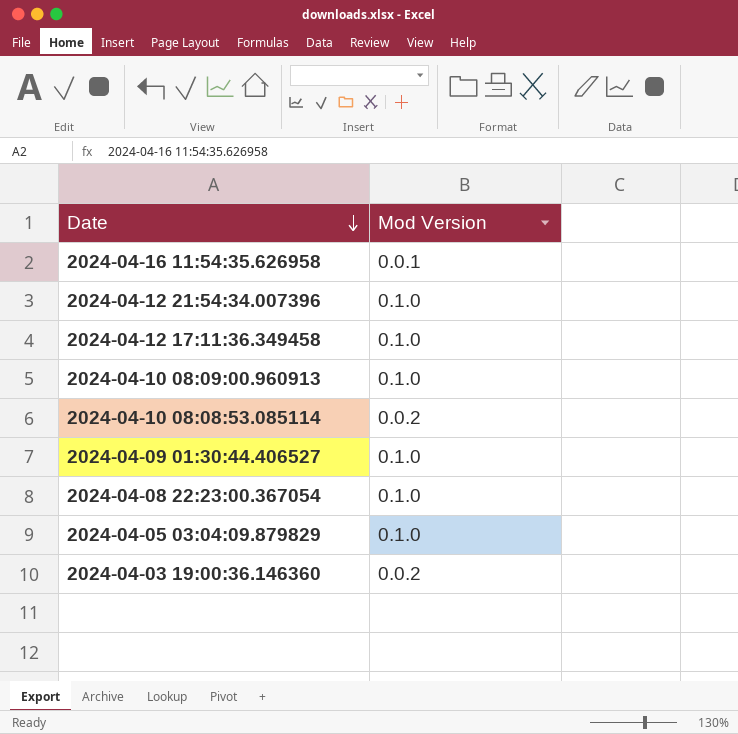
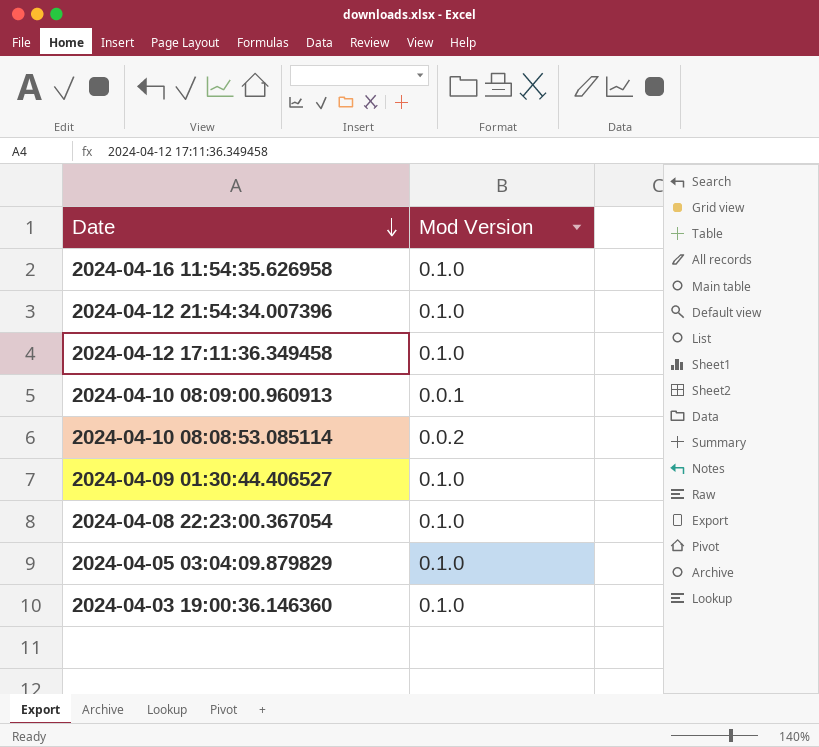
2024-04-16 11:54:35.626958 | Mod Version: 0.0.1 -> 0.1.0
2024-04-10 08:09:00.960913 | Mod Version: 0.1.0 -> 0.0.1
2024-04-03 19:00:36.146360 | Mod Version: 0.0.2 -> 0.1.0

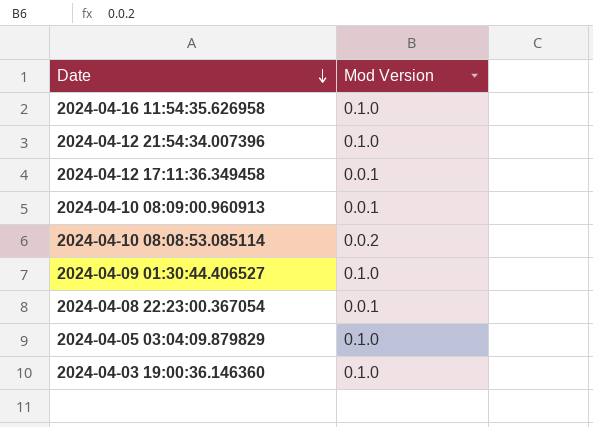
2024-04-12 17:11:36.349458 | Mod Version: 0.1.0 -> 0.0.1
2024-04-08 22:23:00.367054 | Mod Version: 0.1.0 -> 0.0.1

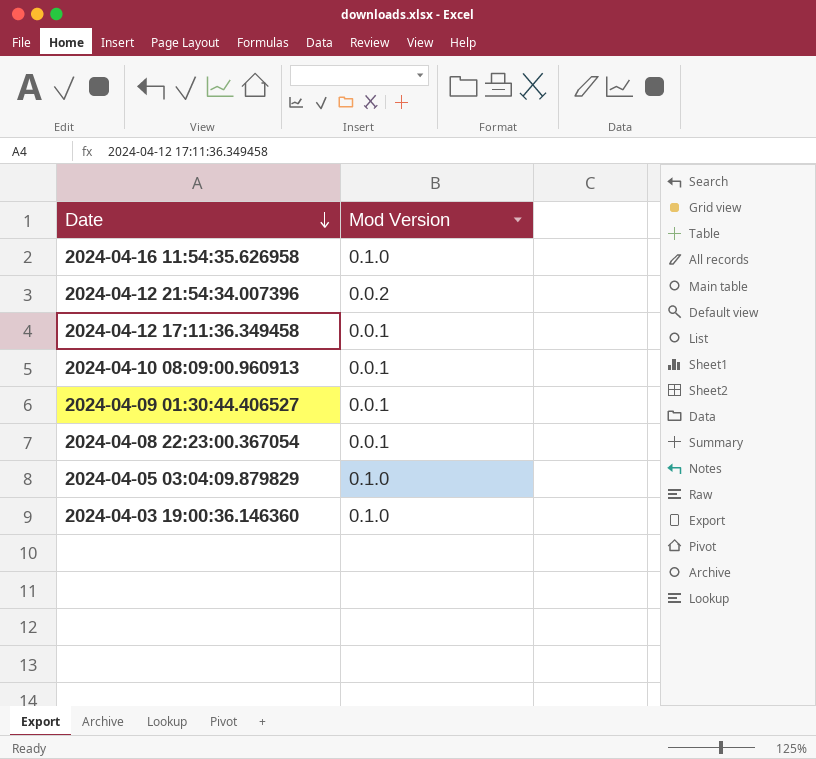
row 2024-04-10 08:08:53.085114: 0.0.2 -> none
2024-04-12 21:54:34.007396 | Mod Version: 0.1.0 -> 0.0.2
2024-04-09 01:30:44.406527 | Mod Version: 0.1.0 -> 0.0.1

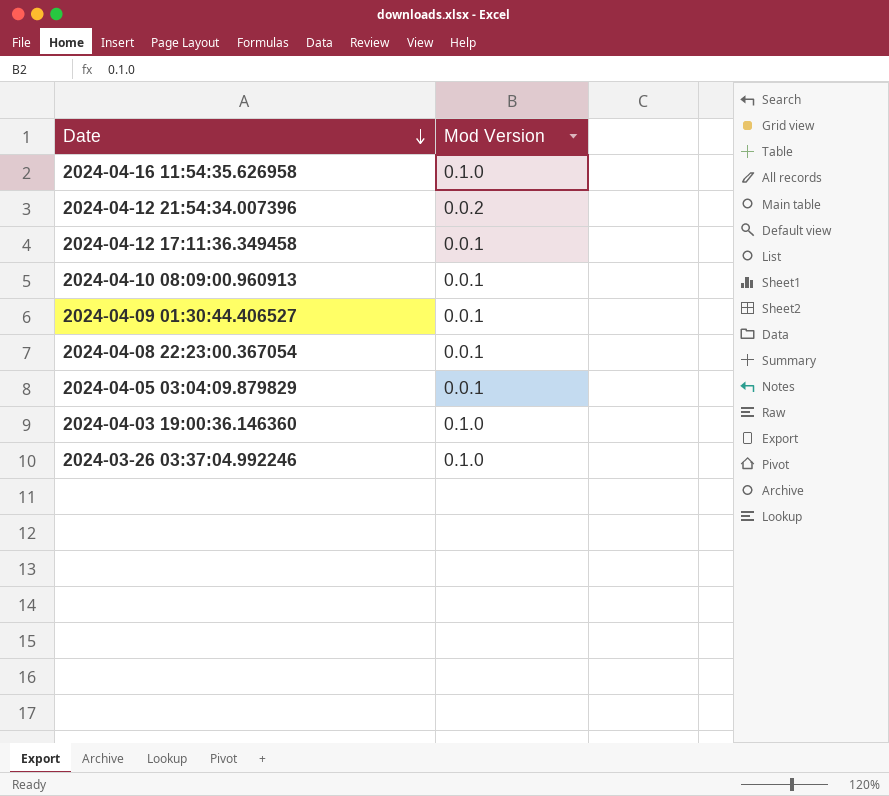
2024-04-05 03:04:09.879829 | Mod Version: 0.1.0 -> 0.0.1
row 2024-03-26 03:37:04.992246: none -> 0.1.0

